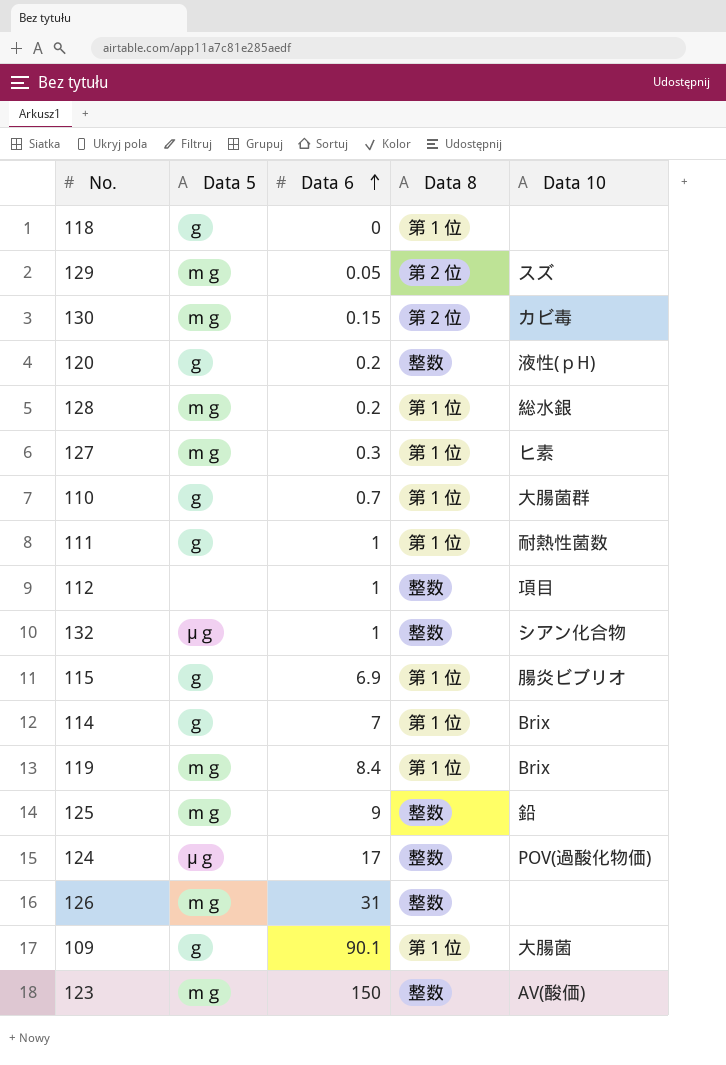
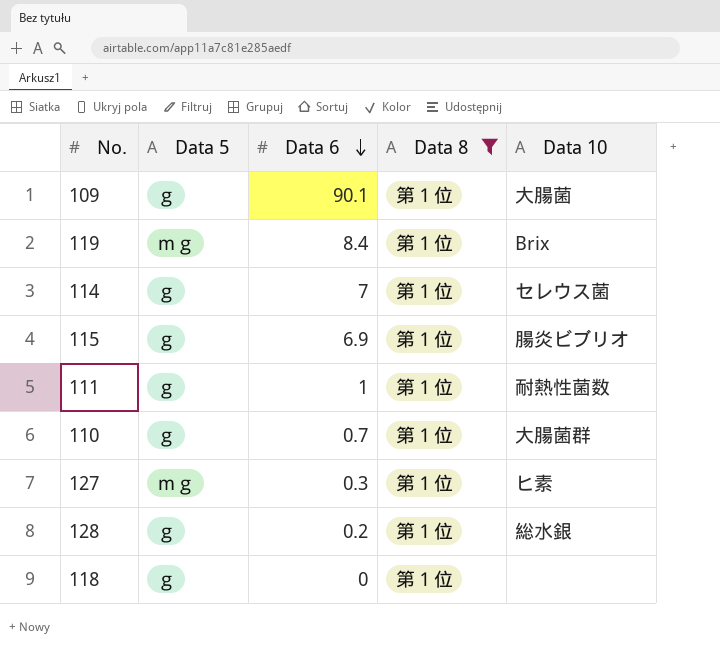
filter: none -> Data 8 = 第１位
row order: Data 6 ascending -> Data 6 descending
114 | Data 10: Brix -> セレウス菌
128 | Data 5: ｍｇ -> ｇ

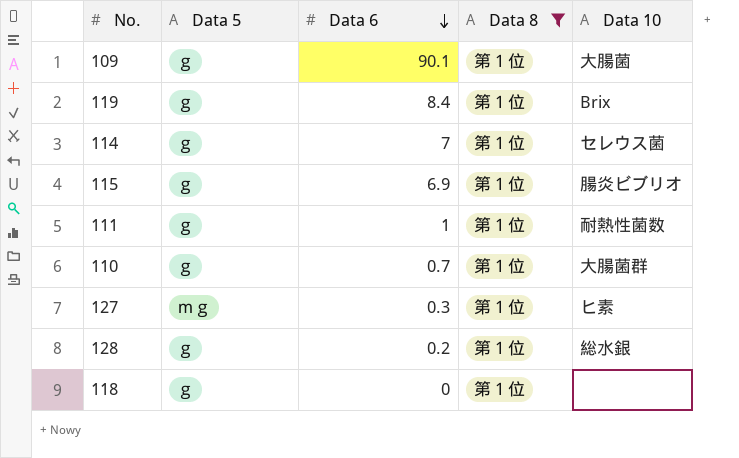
119 | Data 5: ｍｇ -> ｇ

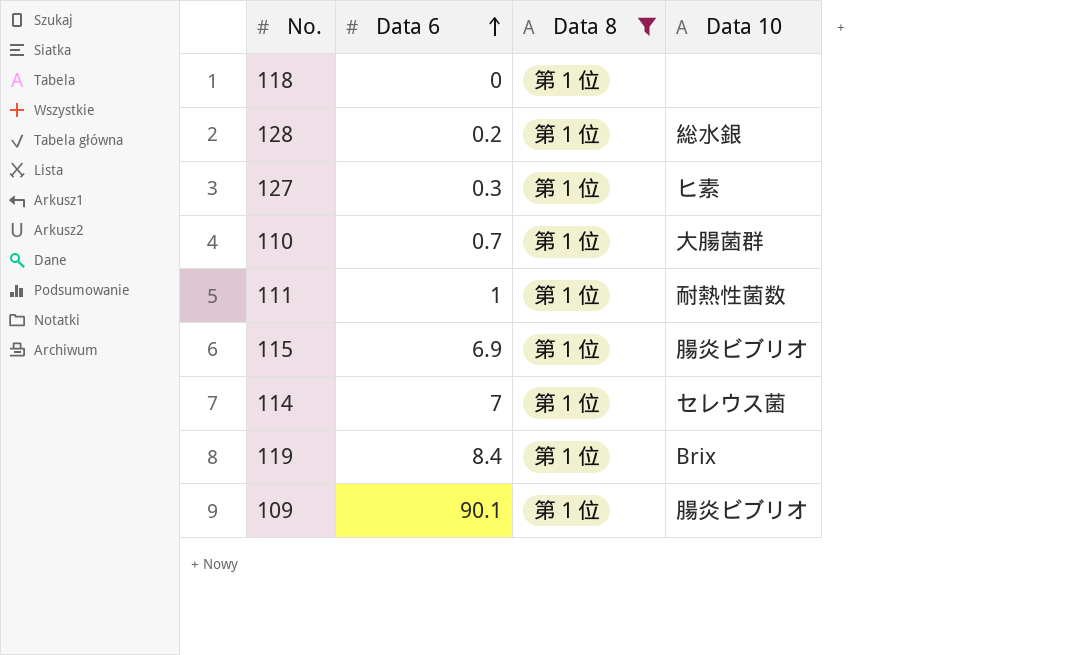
row order: Data 6 descending -> Data 6 ascending
column Data 5 | position: 2 -> none
109 | Data 10: 大腸菌 -> 腸炎ビブリオ

